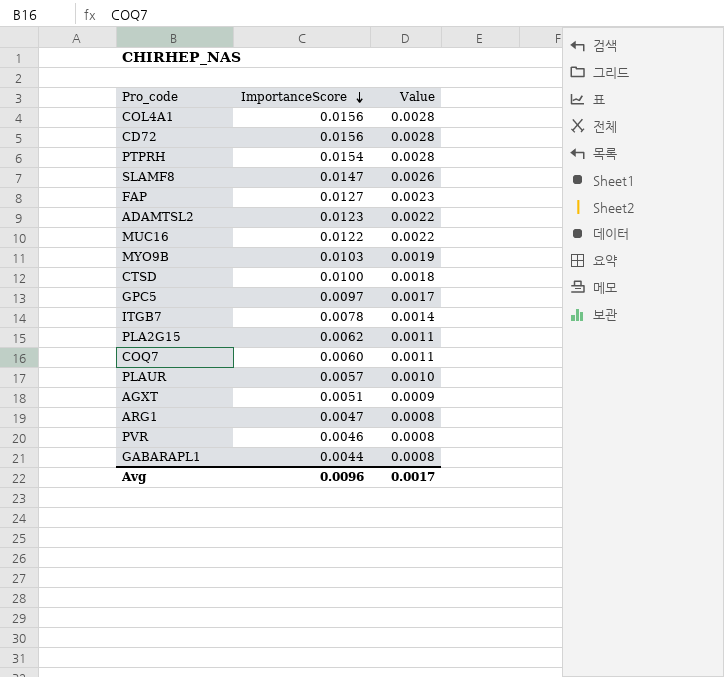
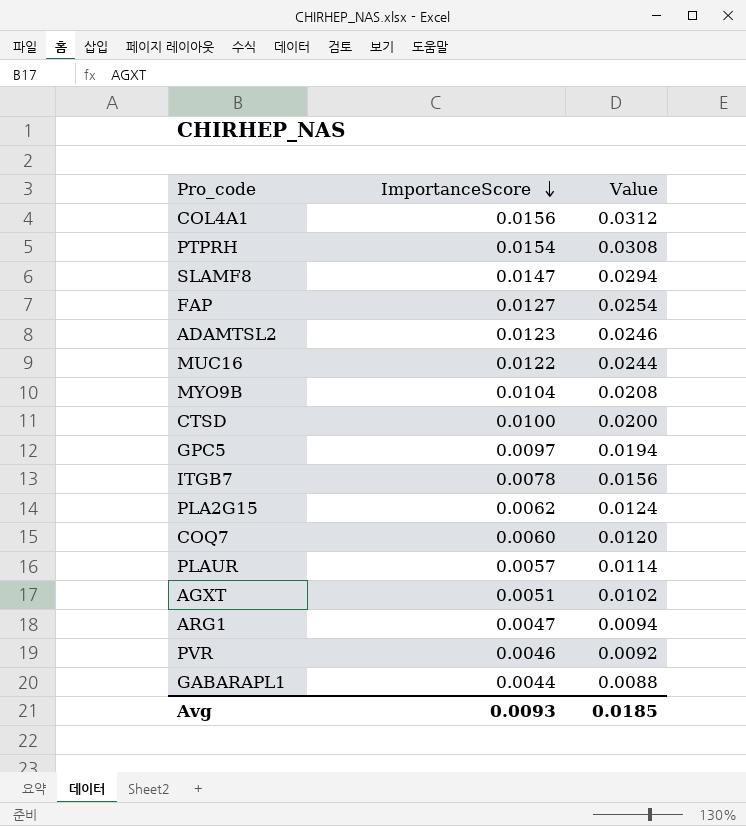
column Value | formula: [ImportanceScore] * 0.18 -> [ImportanceScore] * 2
row CD72: 0.0156 | 0.0028 -> none
MYO9B | ImportanceScore: 0.0103 -> 0.0104
Avg | ImportanceScore: 0.0096 -> 0.0093
Avg | Value: 0.0017 -> 0.0185

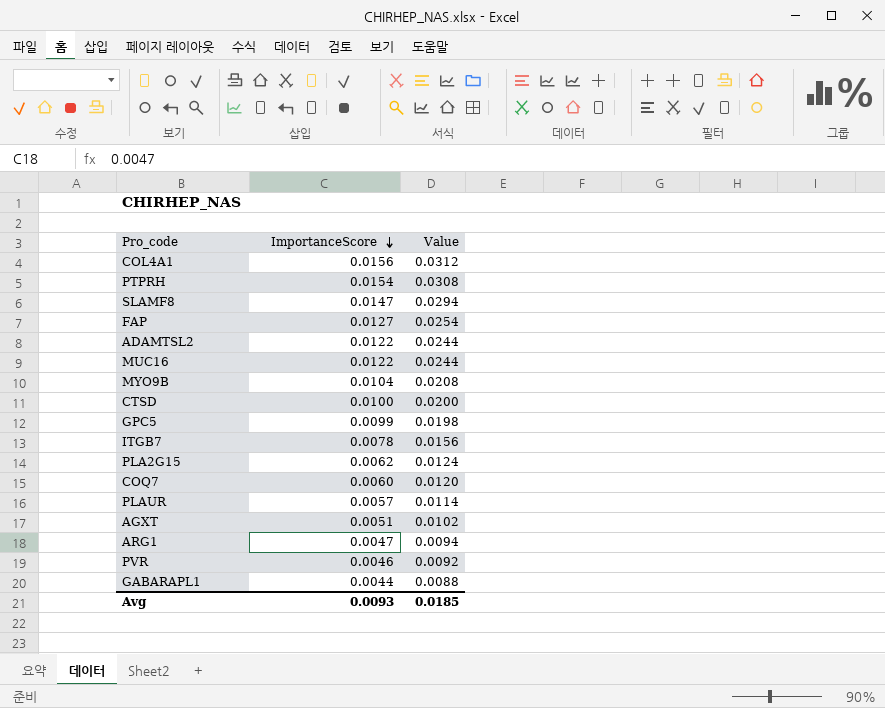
ADAMTSL2 | ImportanceScore: 0.0123 -> 0.0122
ADAMTSL2 | Value: 0.0246 -> 0.0244
GPC5 | ImportanceScore: 0.0097 -> 0.0099
GPC5 | Value: 0.0194 -> 0.0198

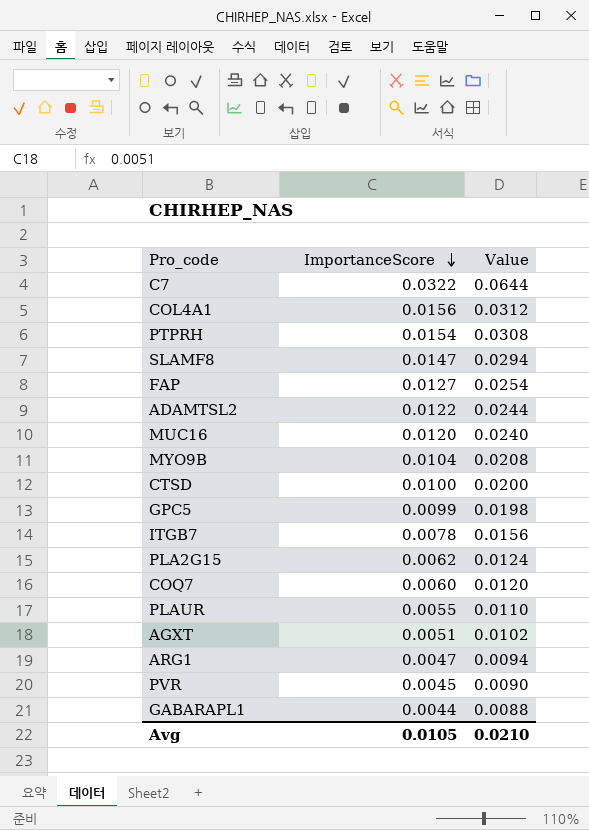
row C7: none -> 0.0322 | 0.0644
MUC16 | ImportanceScore: 0.0122 -> 0.0120
MUC16 | Value: 0.0244 -> 0.0240
PLAUR | ImportanceScore: 0.0057 -> 0.0055
PLAUR | Value: 0.0114 -> 0.0110
PVR | ImportanceScore: 0.0046 -> 0.0045
PVR | Value: 0.0092 -> 0.0090
Avg | ImportanceScore: 0.0093 -> 0.0105
Avg | Value: 0.0185 -> 0.0210

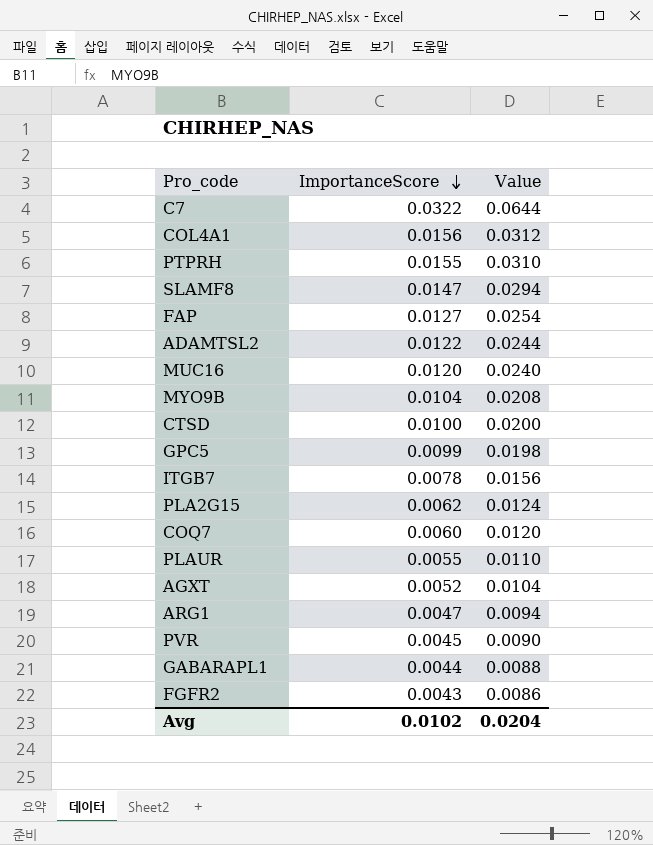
PTPRH | ImportanceScore: 0.0154 -> 0.0155
PTPRH | Value: 0.0308 -> 0.0310
AGXT | ImportanceScore: 0.0051 -> 0.0052
AGXT | Value: 0.0102 -> 0.0104
row FGFR2: none -> 0.0043 | 0.0086
Avg | ImportanceScore: 0.0105 -> 0.0102
Avg | Value: 0.0210 -> 0.0204

